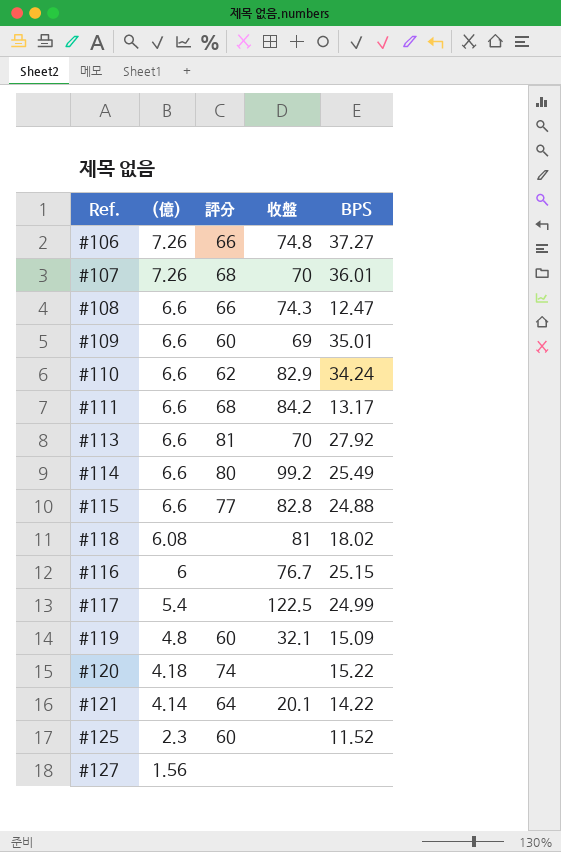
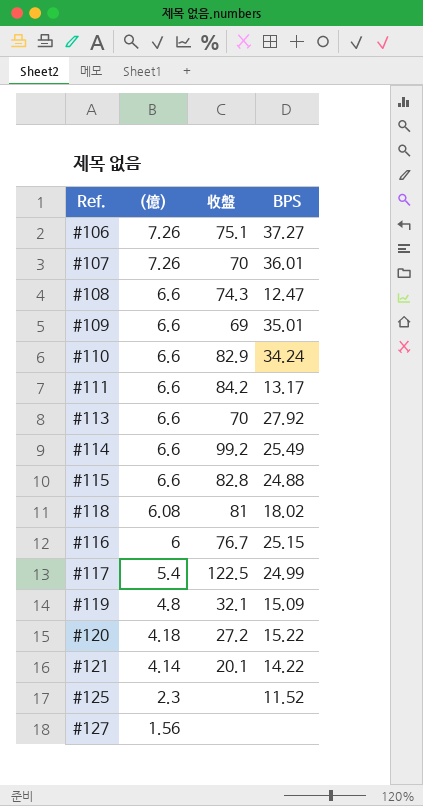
column 評分 | position: 3 -> none
#106 | 收盤: 74.8 -> 75.1
#120 | 收盤: none -> 27.2

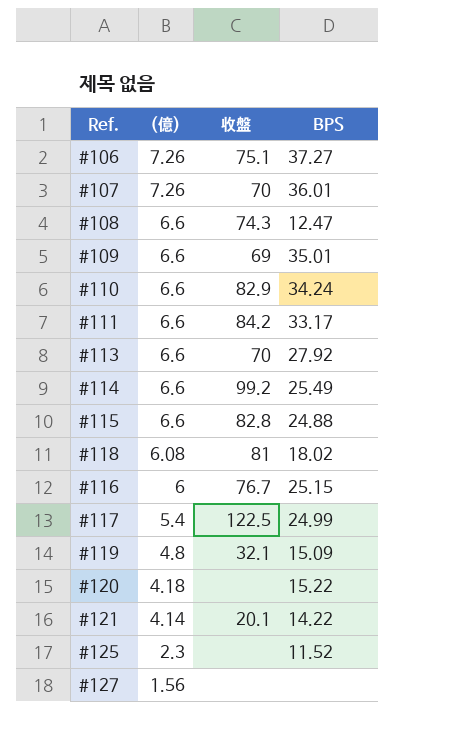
#111 | BPS: 13.17 -> 33.17
#120 | 收盤: 27.2 -> none

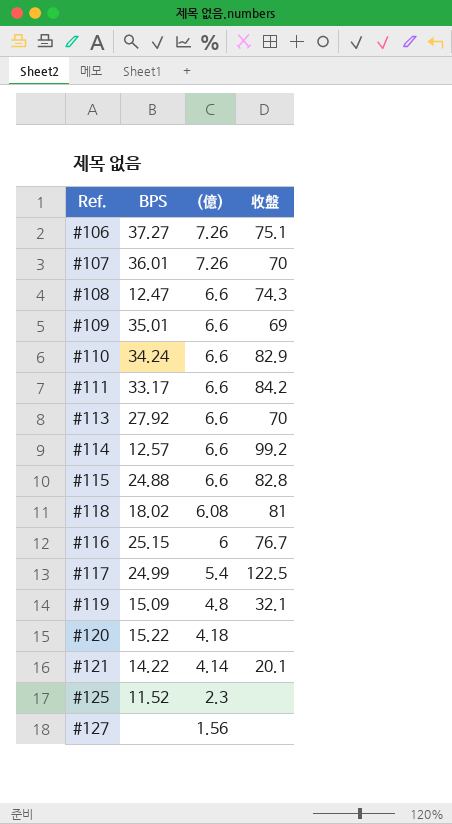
column BPS | position: 4 -> 2
#114 | BPS: 25.49 -> 12.57

